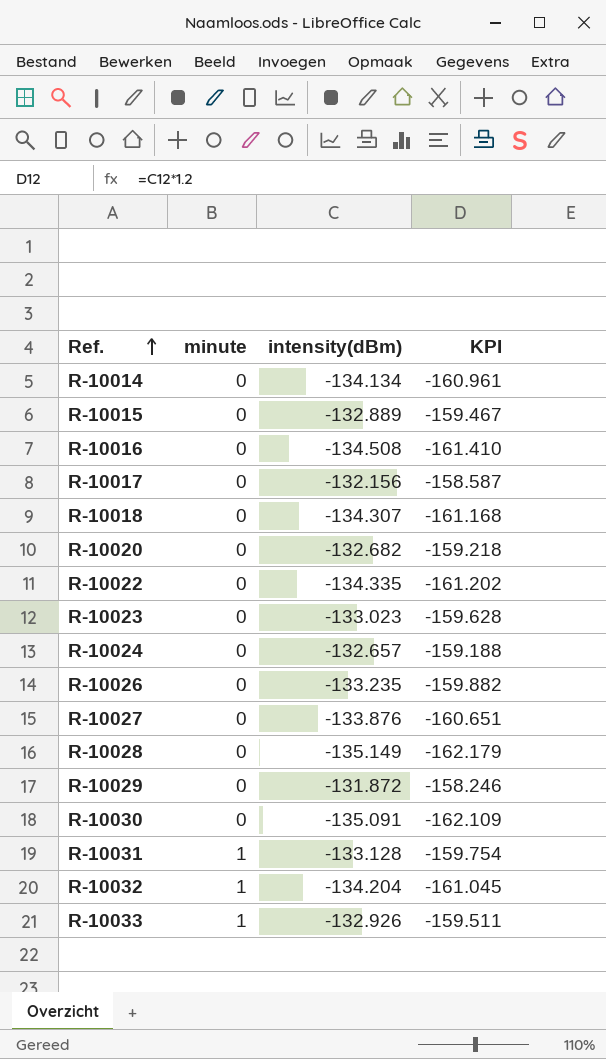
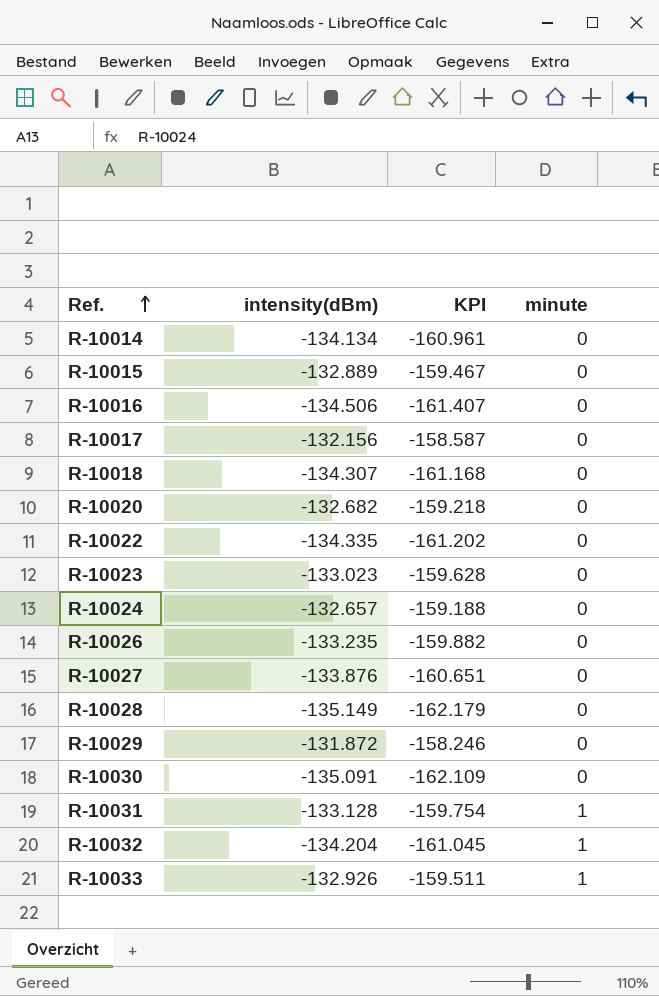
column minute | position: 2 -> 4
R-10016 | intensity(dBm): -134.508 -> -134.506
R-10016 | KPI: -161.410 -> -161.407

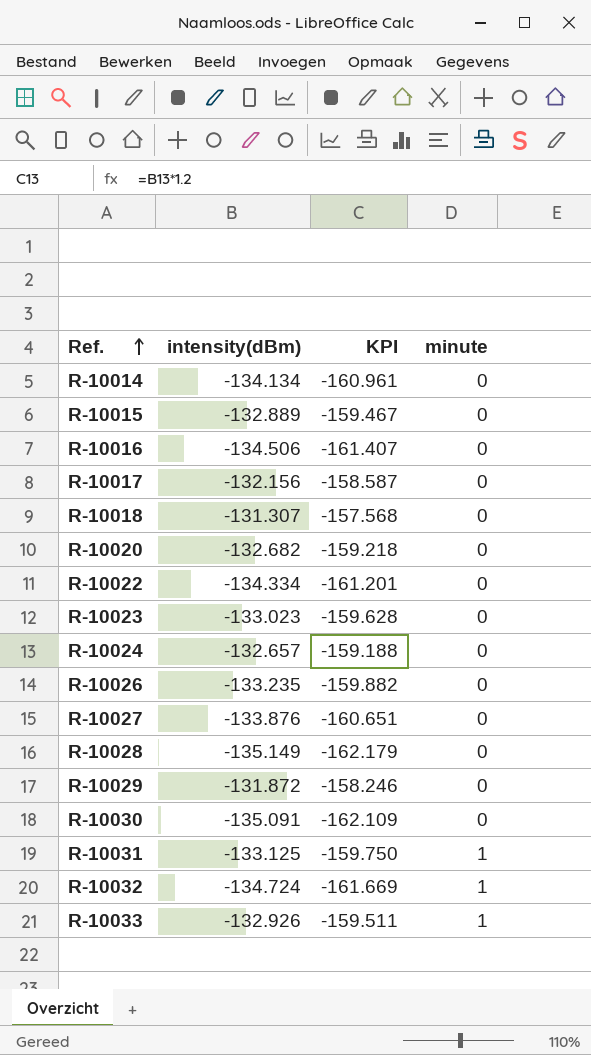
R-10018 | intensity(dBm): -134.307 -> -131.307
R-10018 | KPI: -161.168 -> -157.568
R-10022 | intensity(dBm): -134.335 -> -134.334
R-10022 | KPI: -161.202 -> -161.201
R-10031 | intensity(dBm): -133.128 -> -133.125
R-10031 | KPI: -159.754 -> -159.750
R-10032 | intensity(dBm): -134.204 -> -134.724
R-10032 | KPI: -161.045 -> -161.669

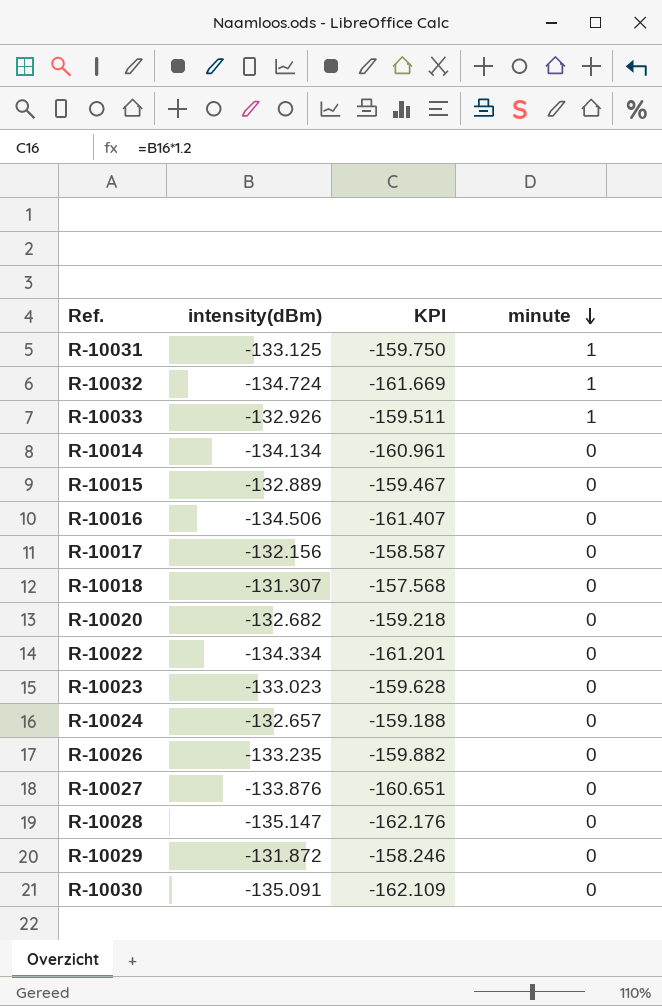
row order: Ref. ascending -> minute descending
R-10028 | intensity(dBm): -135.149 -> -135.147
R-10028 | KPI: -162.179 -> -162.176

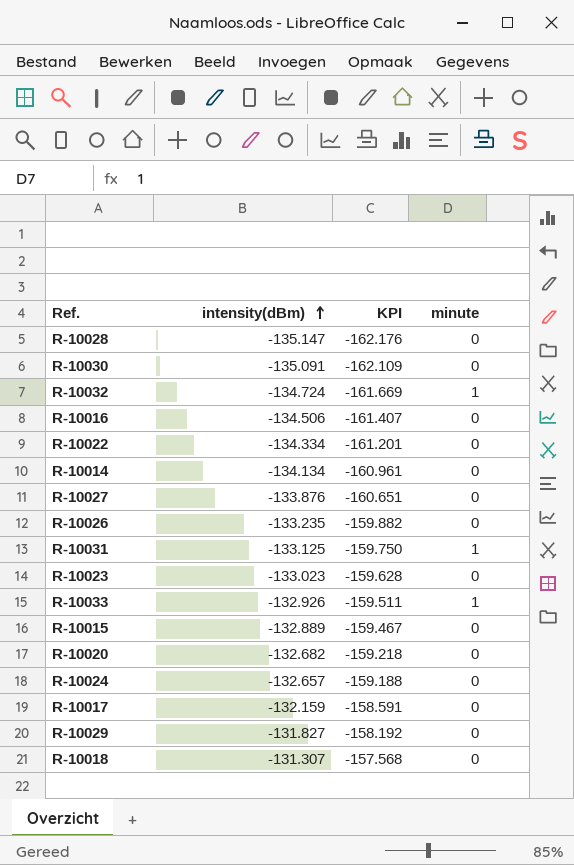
row order: minute descending -> intensity(dBm) ascending
R-10017 | intensity(dBm): -132.156 -> -132.159
R-10017 | KPI: -158.587 -> -158.591
R-10029 | intensity(dBm): -131.872 -> -131.827
R-10029 | KPI: -158.246 -> -158.192

